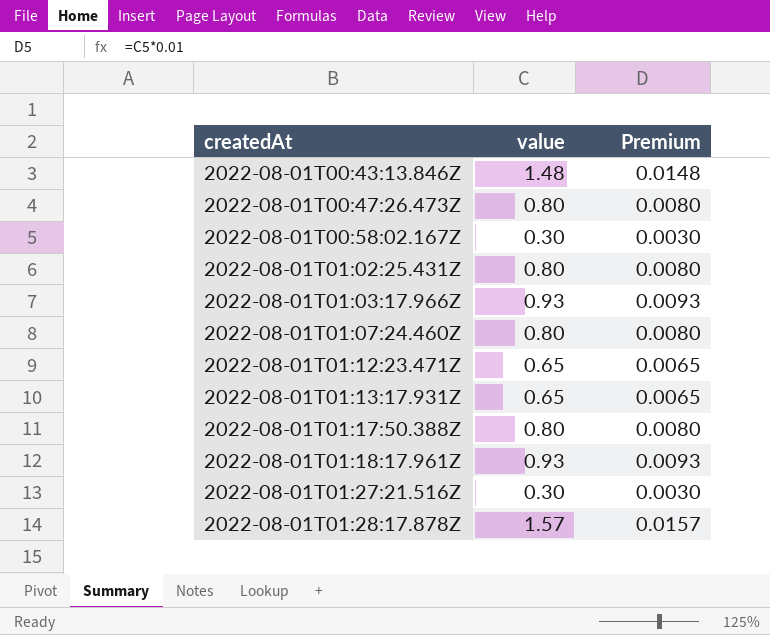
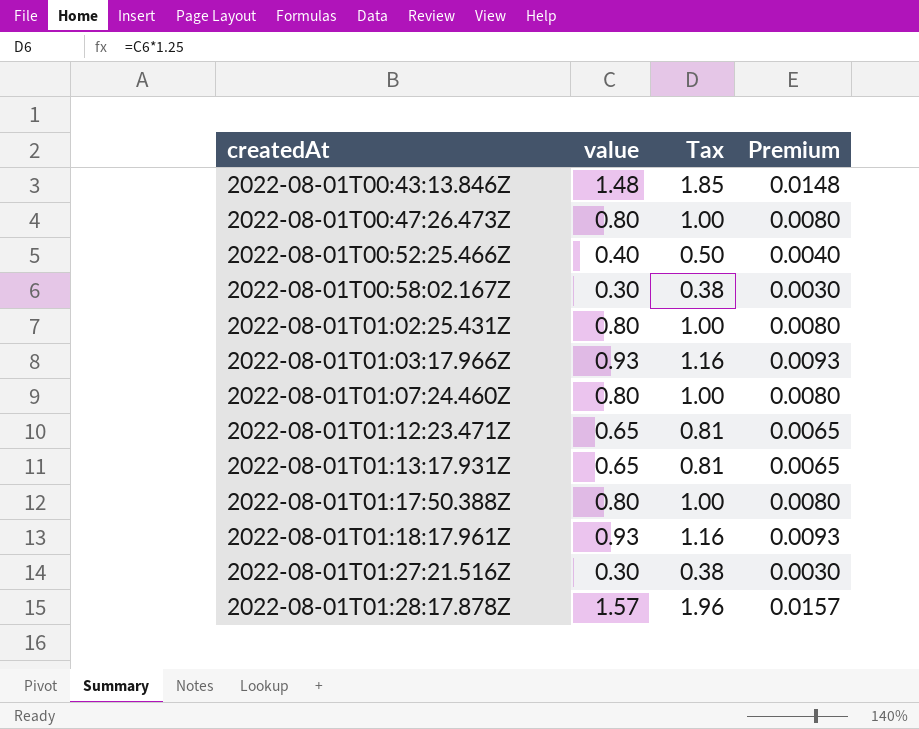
column Tax | formula: none -> [value] * 1.25
row 2022-08-01T00:52:25.466Z: none -> 0.40 | 0.50 | 0.0040

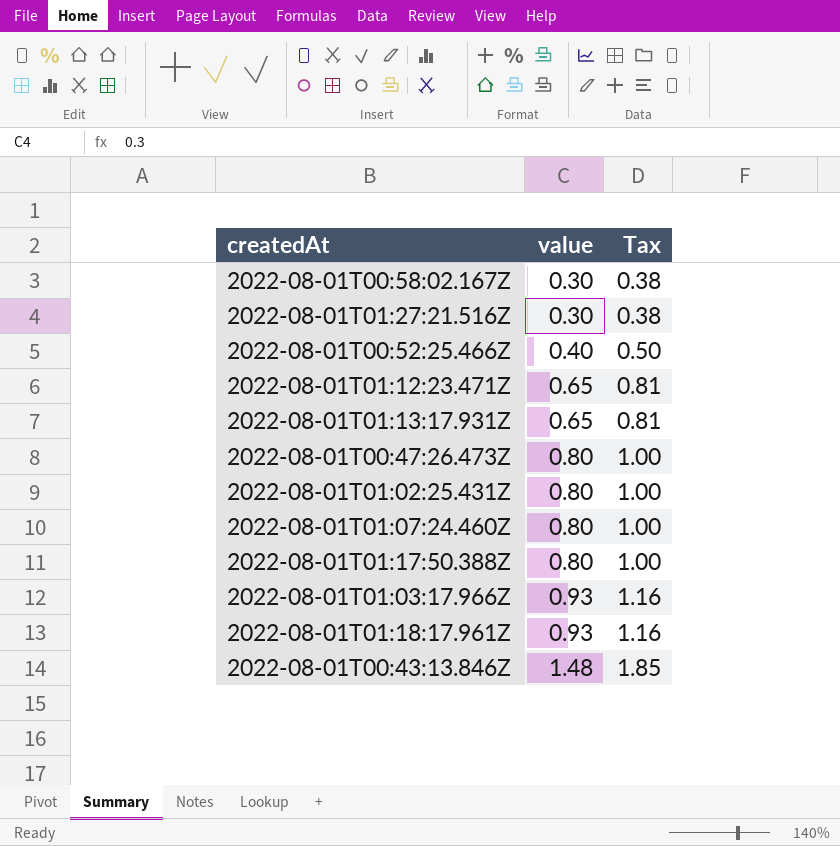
row order: createdAt ascending -> value ascending
column Premium | formula: [value] * 0.01 -> none
row 2022-08-01T01:28:17.878Z: 1.57 | 1.96 | 0.0157 -> none

